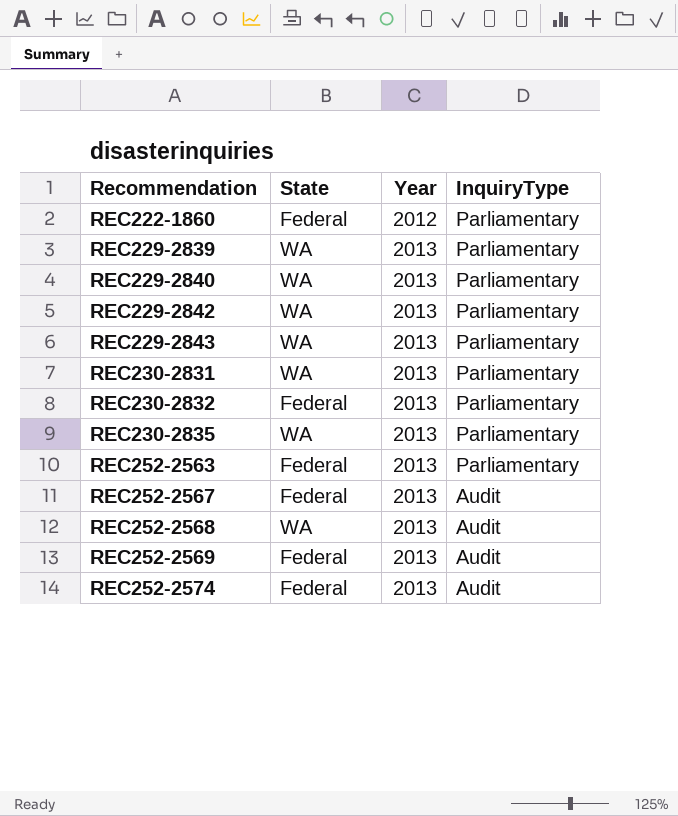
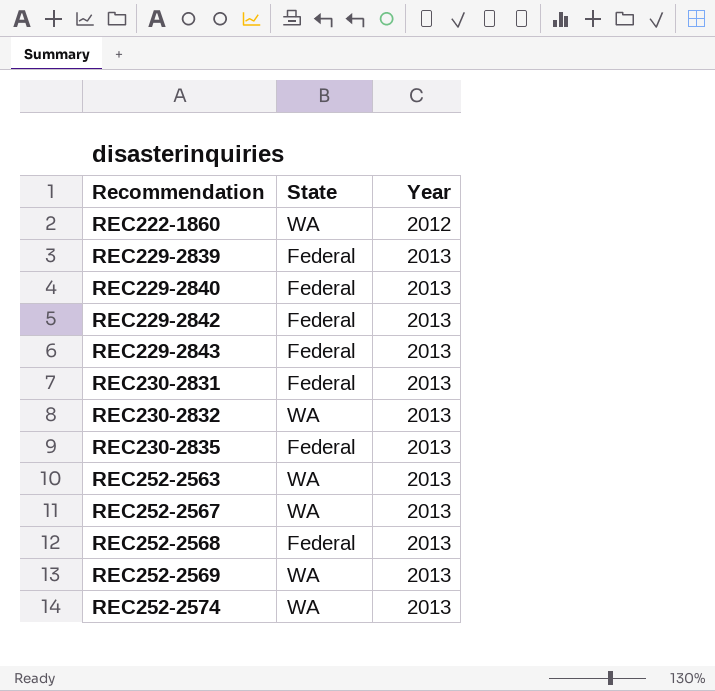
column InquiryType | position: 4 -> none
REC222-1860 | State: Federal -> WA
REC229-2839 | State: WA -> Federal
REC229-2840 | State: WA -> Federal
REC229-2842 | State: WA -> Federal
REC229-2843 | State: WA -> Federal
REC230-2831 | State: WA -> Federal
REC230-2832 | State: Federal -> WA
REC230-2835 | State: WA -> Federal
REC252-2563 | State: Federal -> WA
REC252-2567 | State: Federal -> WA
REC252-2568 | State: WA -> Federal
REC252-2569 | State: Federal -> WA
REC252-2574 | State: Federal -> WA

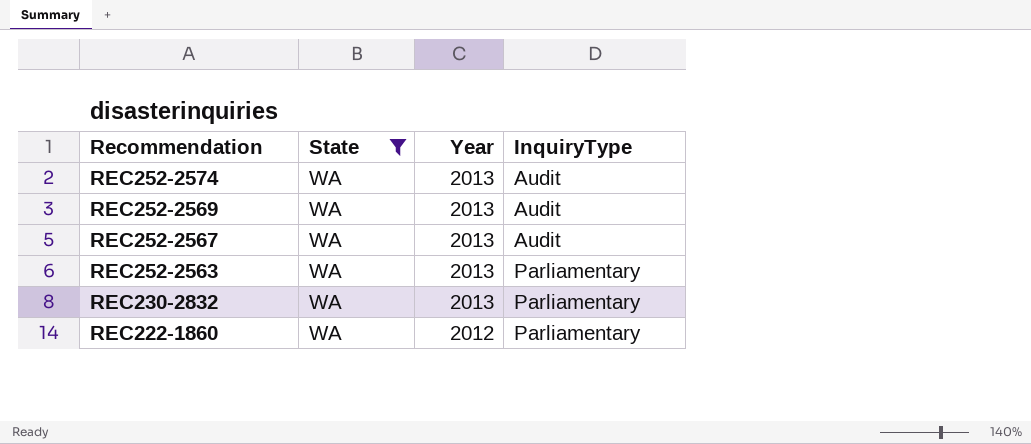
filter: none -> State = WA
row order: Recommendation ascending -> Recommendation descending
column InquiryType | position: none -> 4

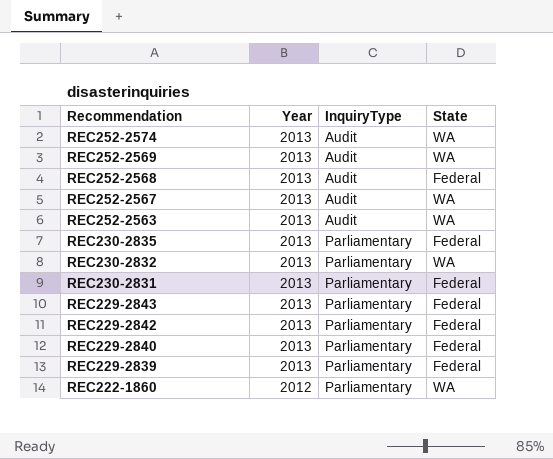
filter: State = WA -> none
column State | position: 2 -> 4
REC252-2563 | InquiryType: Parliamentary -> Audit

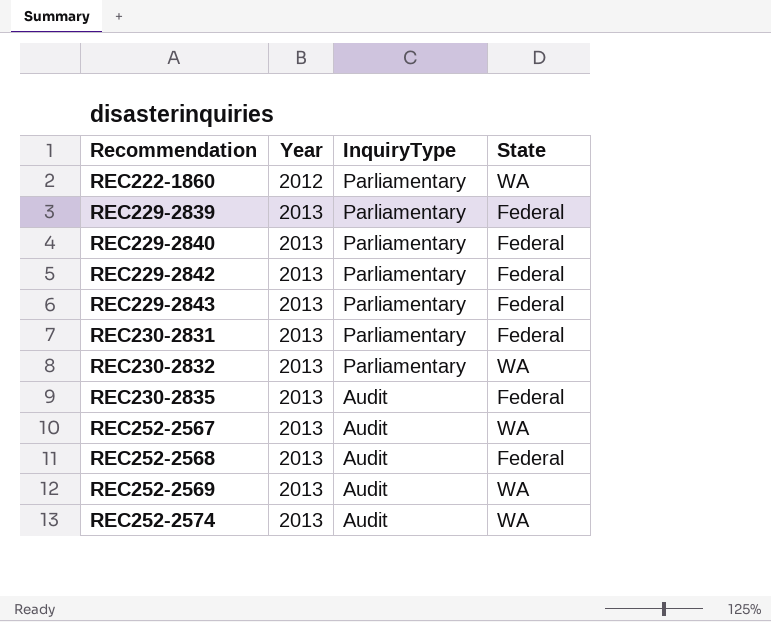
row order: Recommendation descending -> Recommendation ascending
row REC252-2563: 2013 | Audit | WA -> none
REC230-2835 | InquiryType: Parliamentary -> Audit

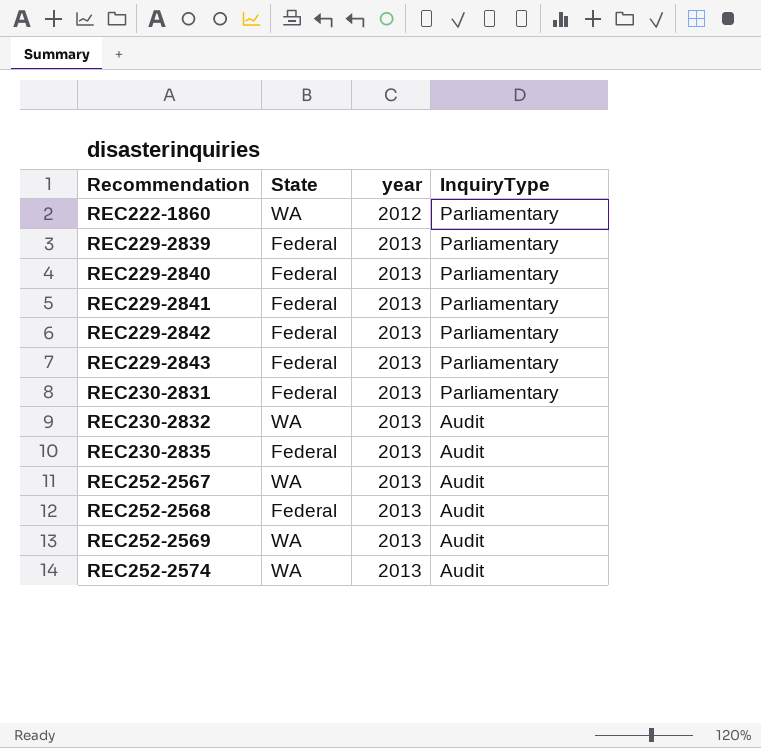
column State | position: 4 -> 2
column name: Year -> year
row REC229-2841: none -> Federal | 2013 | Parliamentary
REC230-2832 | InquiryType: Parliamentary -> Audit

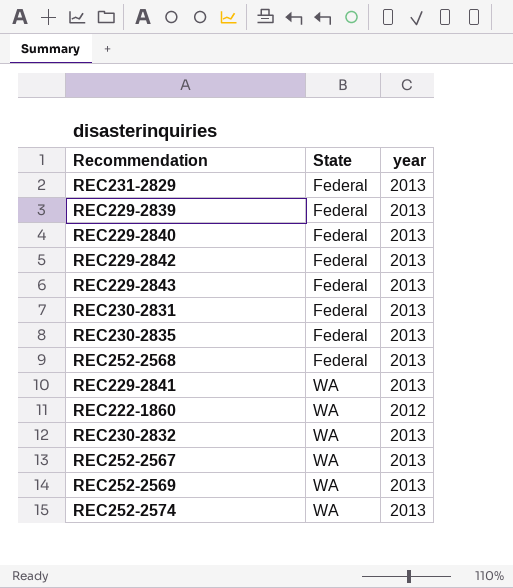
row order: Recommendation ascending -> State ascending
column InquiryType | position: 4 -> none
row REC231-2829: none -> Federal | 2013
REC229-2841 | State: Federal -> WA

